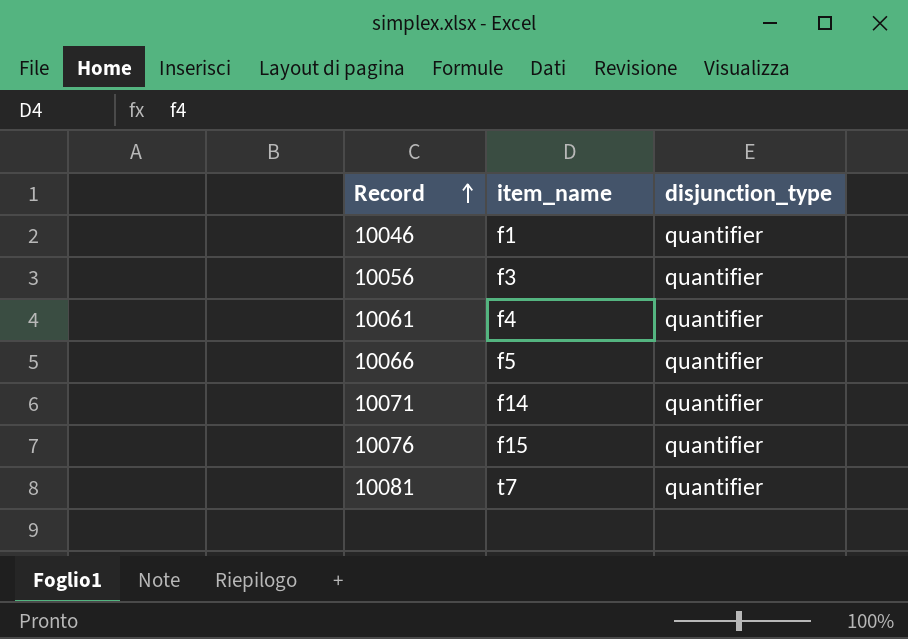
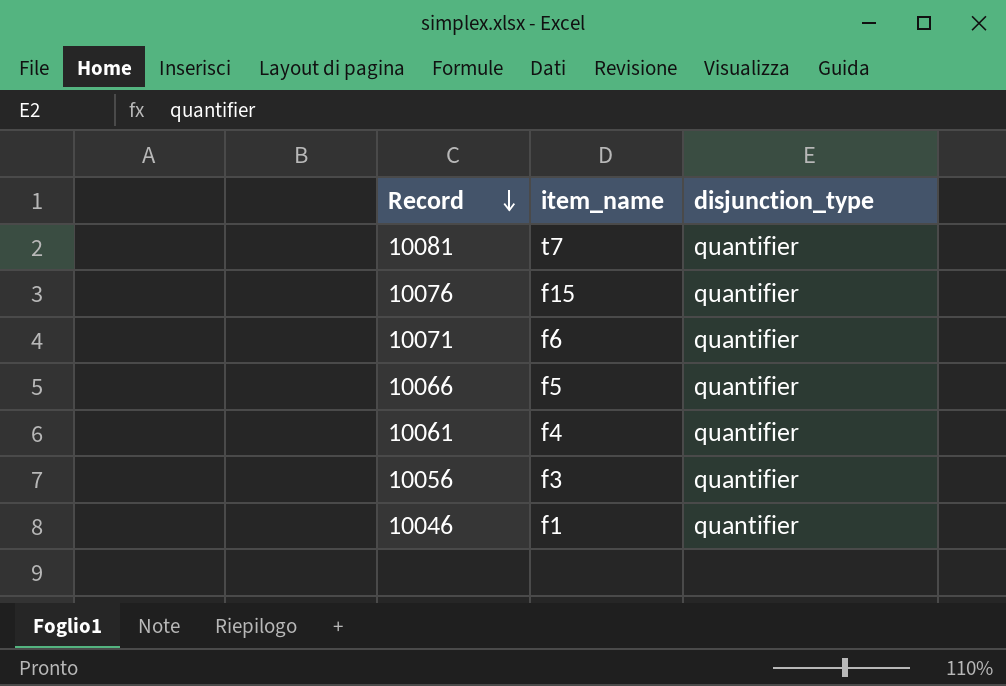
row order: Record ascending -> Record descending
10071 | item_name: f14 -> f6

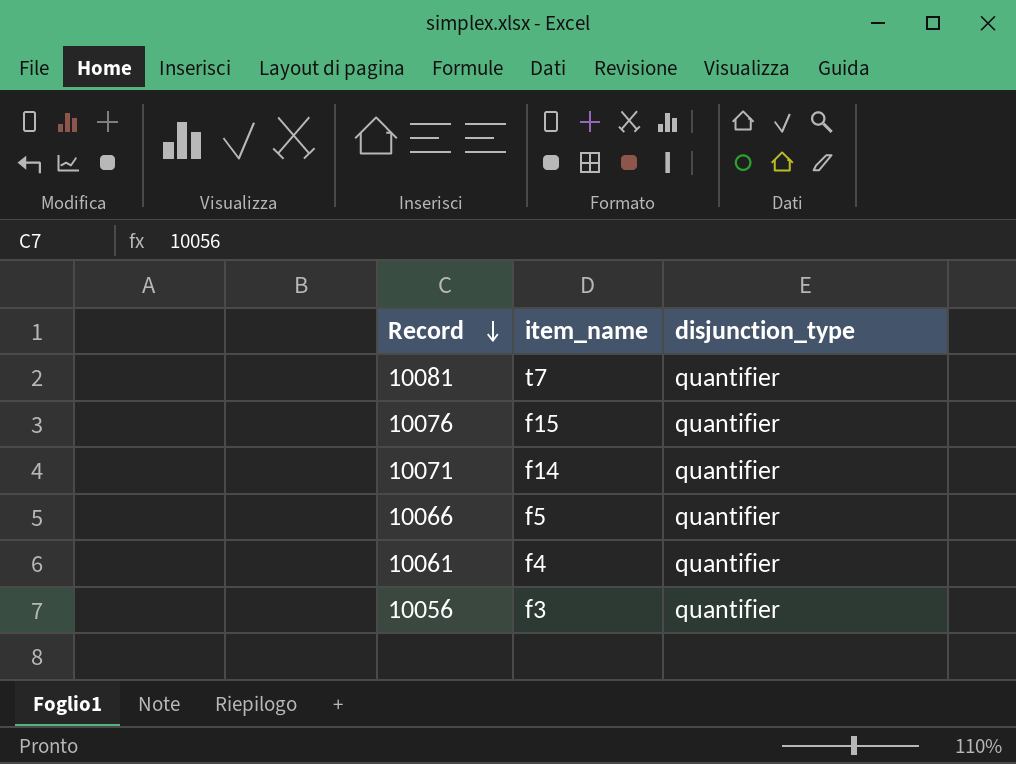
row 10046: f1 | quantifier -> none
10071 | item_name: f6 -> f14

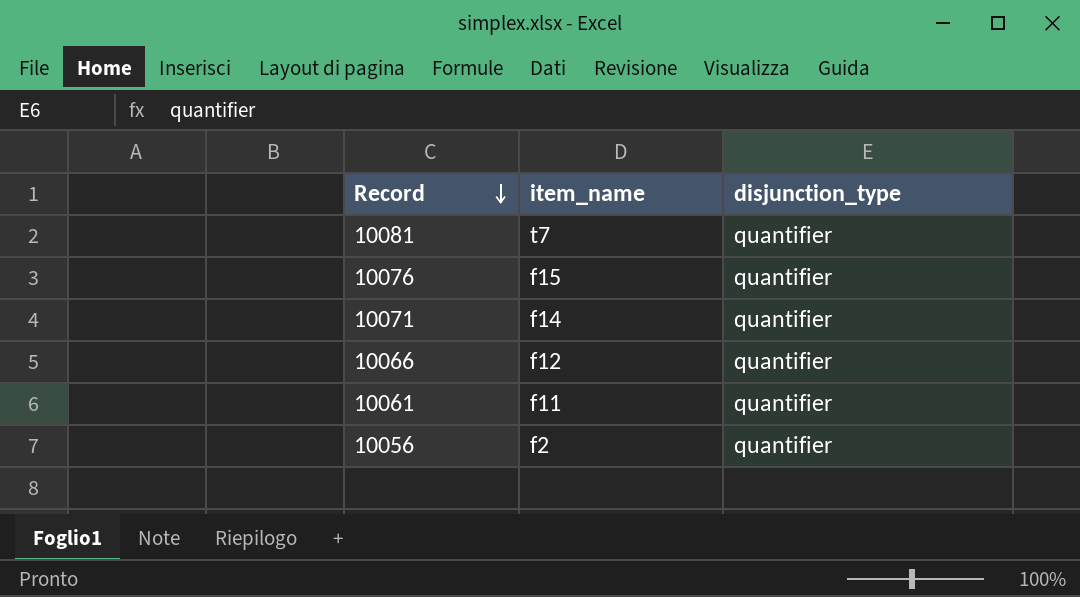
10066 | item_name: f5 -> f12
10061 | item_name: f4 -> f11
10056 | item_name: f3 -> f2

